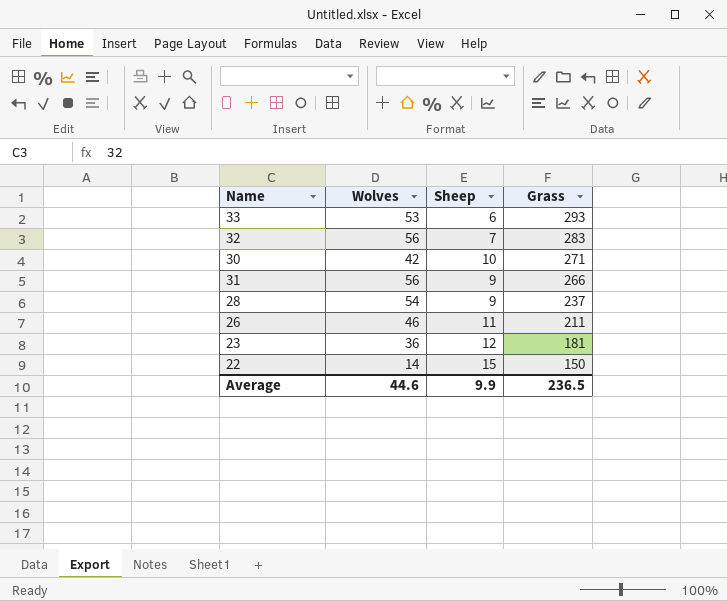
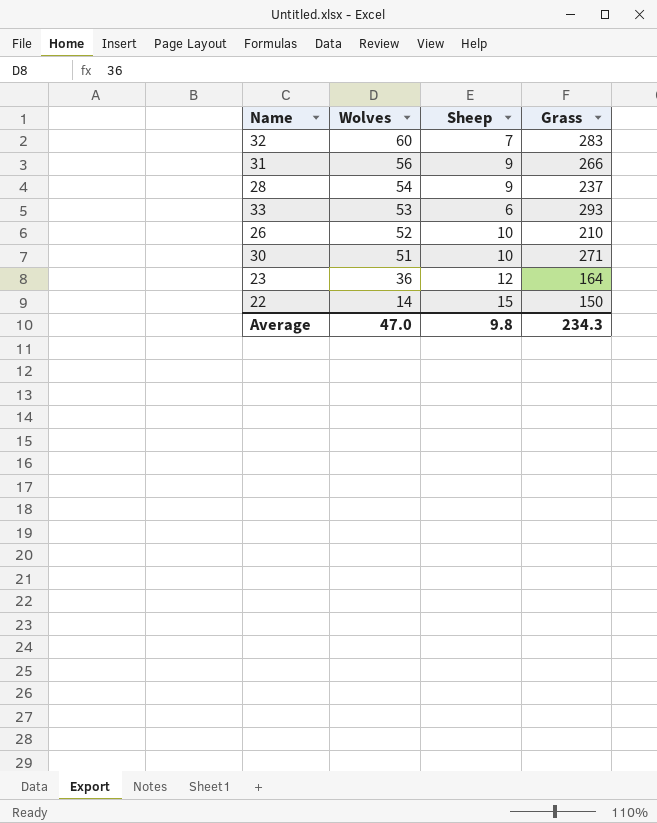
row order: Grass descending -> Wolves descending
32 | Wolves: 56 -> 60
26 | Wolves: 46 -> 52
26 | Sheep: 11 -> 10
26 | Grass: 211 -> 210
30 | Wolves: 42 -> 51
23 | Grass: 181 -> 164
Average | Wolves: 44.6 -> 47.0
Average | Sheep: 9.9 -> 9.8
Average | Grass: 236.5 -> 234.3

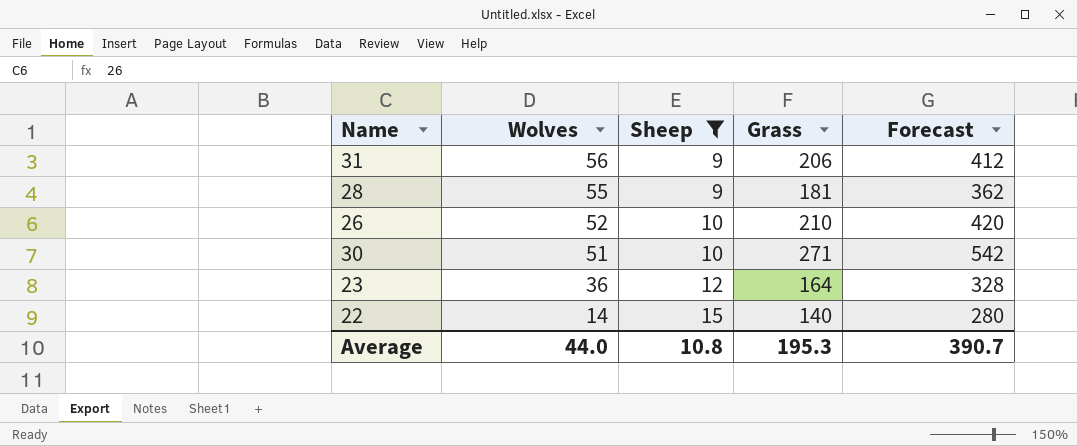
filter: none -> Sheep >= 9
column Forecast | formula: none -> [Grass] * 2
31 | Grass: 266 -> 206
28 | Wolves: 54 -> 55
28 | Grass: 237 -> 181
22 | Grass: 150 -> 140
Average | Wolves: 47.0 -> 44.0
Average | Sheep: 9.8 -> 10.8
Average | Grass: 234.3 -> 195.3

